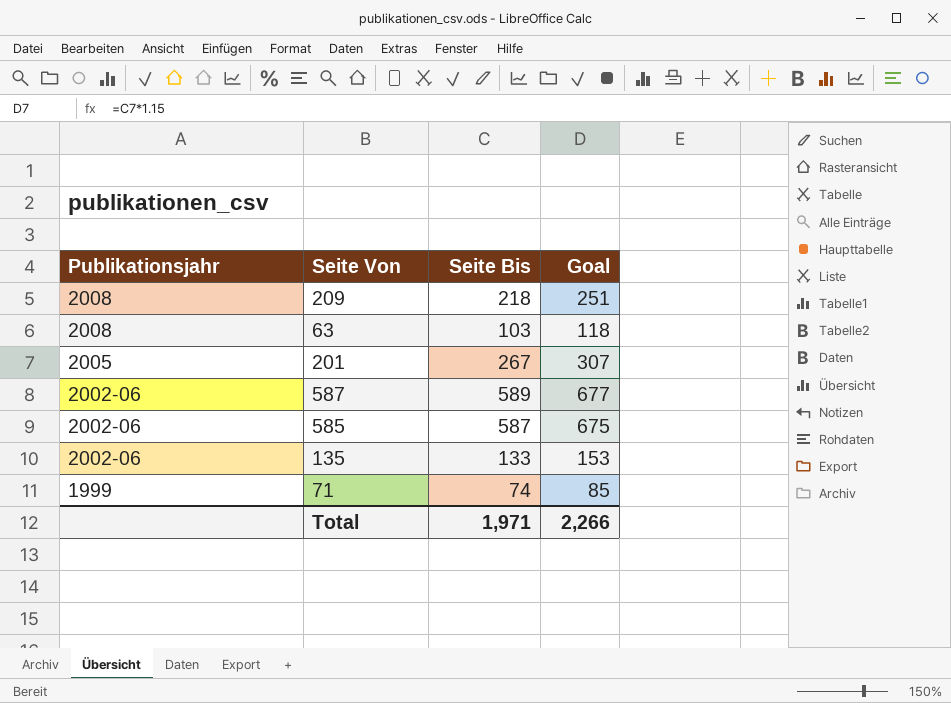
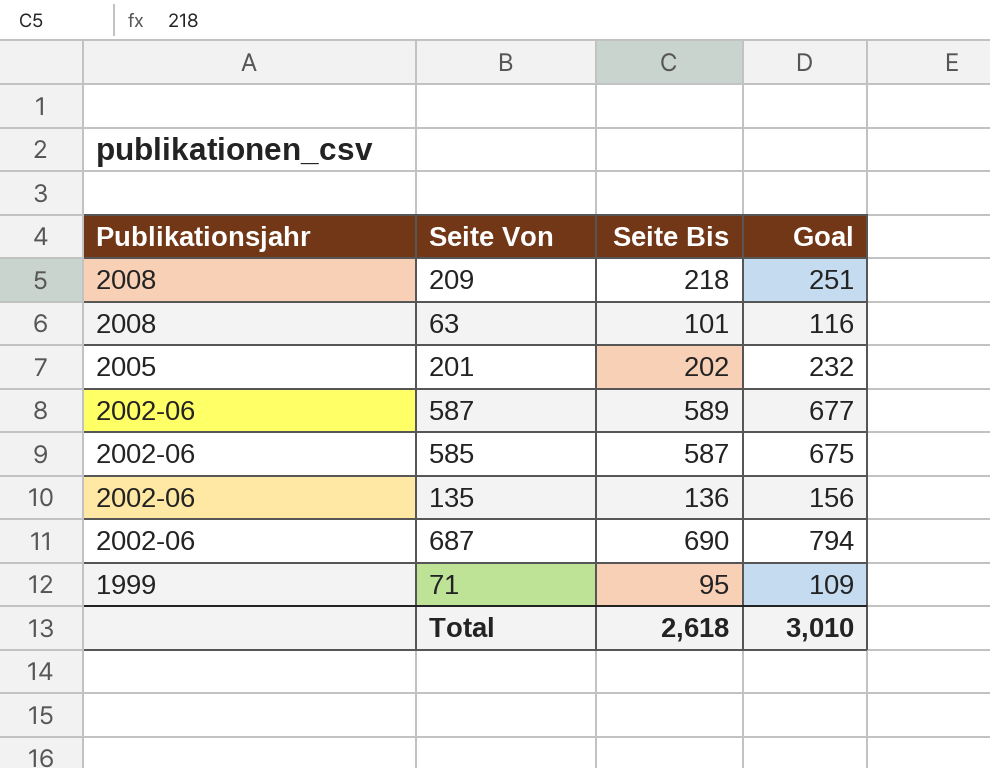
63 | Seite Bis: 103 -> 101
63 | Goal: 118 -> 116
201 | Seite Bis: 267 -> 202
201 | Goal: 307 -> 232
135 | Seite Bis: 133 -> 136
135 | Goal: 153 -> 156
row 687: none -> 2002-06 | 690 | 794
71 | Seite Bis: 74 -> 95
71 | Goal: 85 -> 109
Total | Seite Bis: 1,971 -> 2,618
Total | Goal: 2,266 -> 3,010

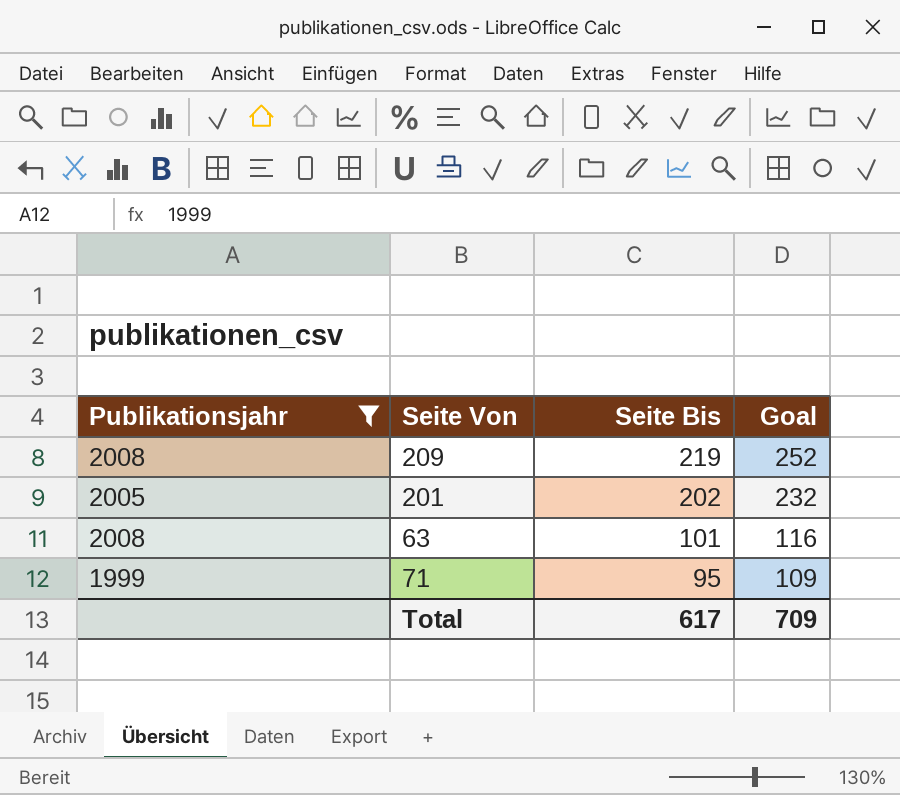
filter: none -> Publikationsjahr != 2002-06
row order: Publikationsjahr descending -> Seite Bis descending
209 | Seite Bis: 218 -> 219
209 | Goal: 251 -> 252
Total | Seite Bis: 2,618 -> 617
Total | Goal: 3,010 -> 709

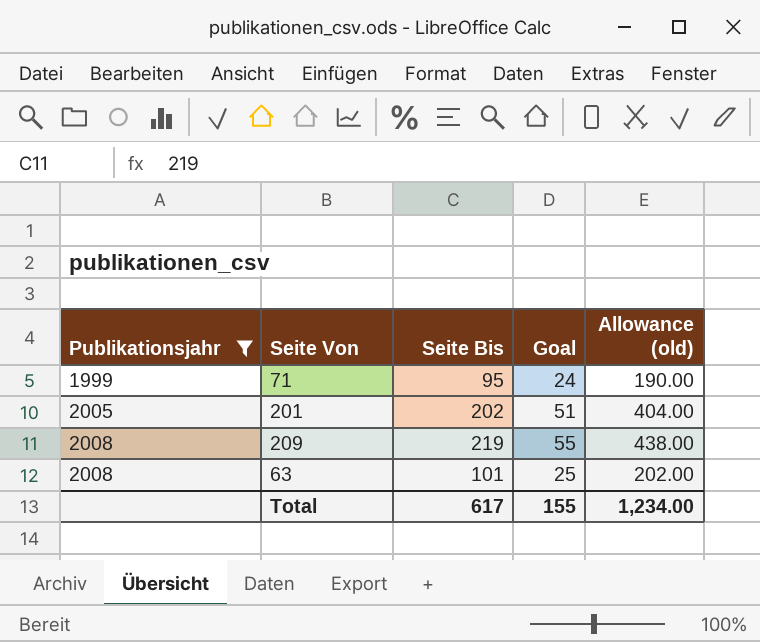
row order: Seite Bis descending -> Publikationsjahr ascending
column Goal | formula: [Seite Bis] * 1.15 -> [Seite Bis] * 0.25
column Allowance (old) | formula: none -> [Seite Bis] * 2
Total | Goal: 709 -> 155

